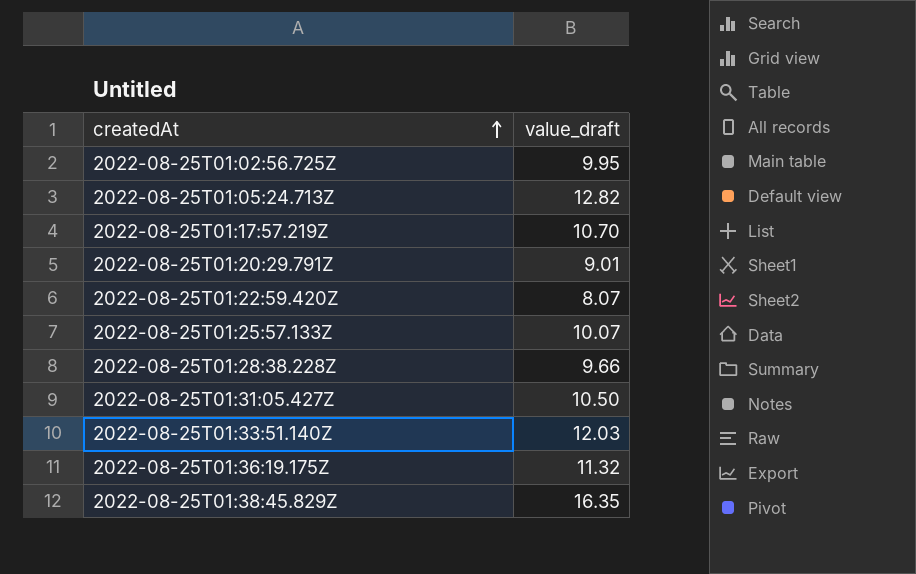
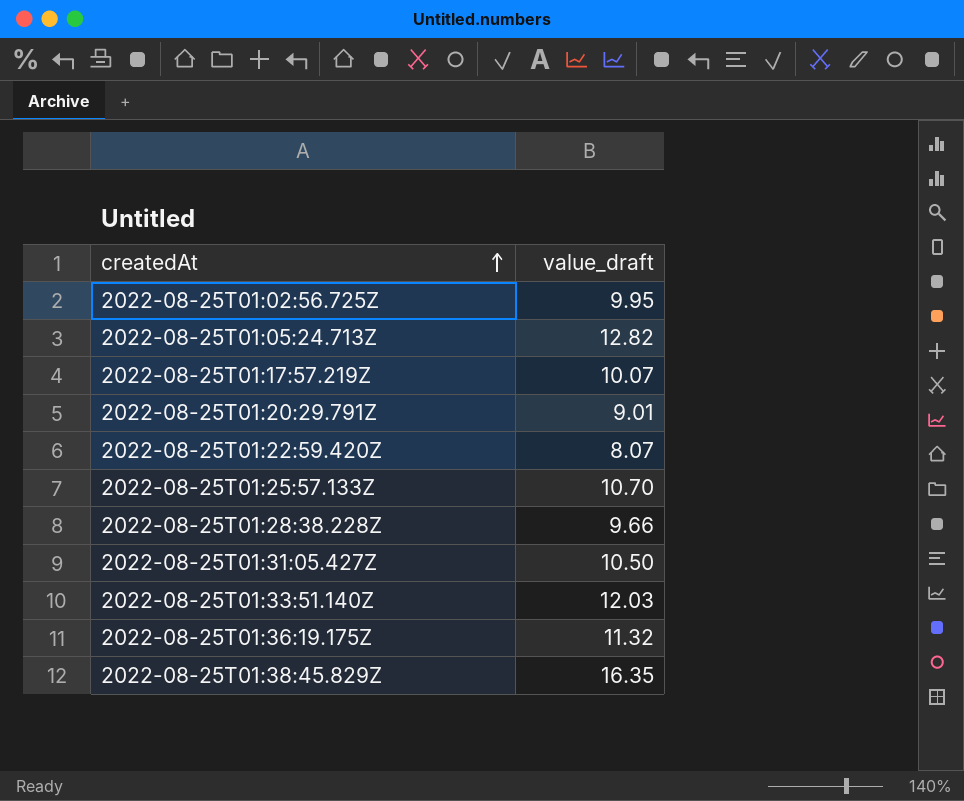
2022-08-25T01:17:57.219Z | value_draft: 10.70 -> 10.07
2022-08-25T01:25:57.133Z | value_draft: 10.07 -> 10.70

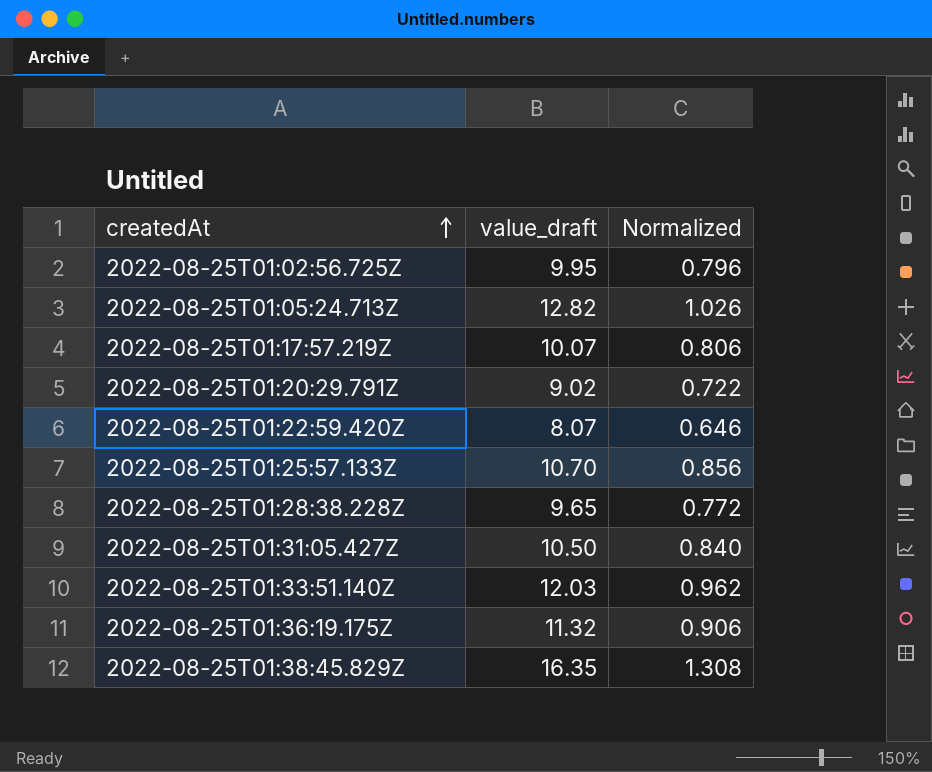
column Normalized | formula: none -> [value_draft] * 0.08
2022-08-25T01:20:29.791Z | value_draft: 9.01 -> 9.02
2022-08-25T01:28:38.228Z | value_draft: 9.66 -> 9.65

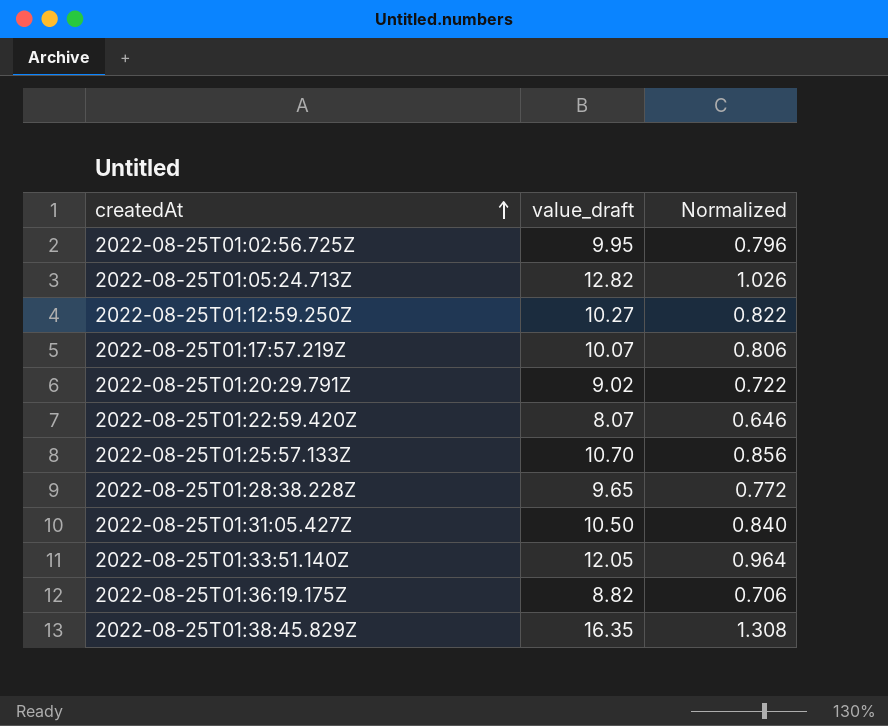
row 2022-08-25T01:12:59.250Z: none -> 10.27 | 0.822
2022-08-25T01:33:51.140Z | value_draft: 12.03 -> 12.05
2022-08-25T01:33:51.140Z | Normalized: 0.962 -> 0.964
2022-08-25T01:36:19.175Z | value_draft: 11.32 -> 8.82
2022-08-25T01:36:19.175Z | Normalized: 0.906 -> 0.706

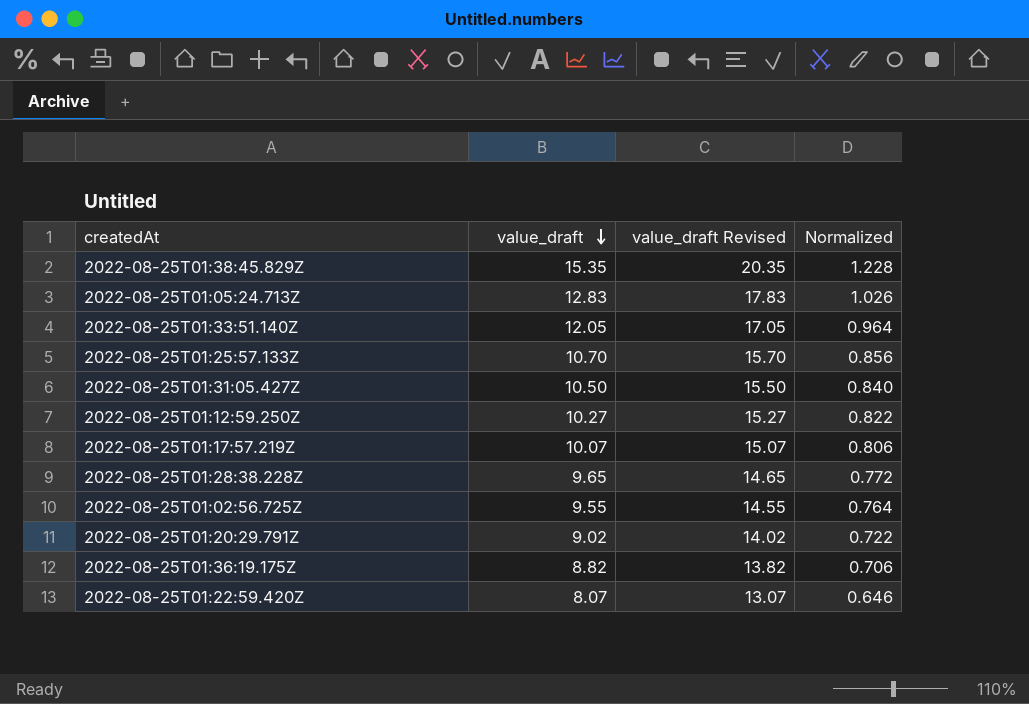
row order: createdAt ascending -> value_draft descending
column value_draft Revised | formula: none -> [value_draft] + 5
2022-08-25T01:38:45.829Z | value_draft: 16.35 -> 15.35
2022-08-25T01:38:45.829Z | Normalized: 1.308 -> 1.228
2022-08-25T01:05:24.713Z | value_draft: 12.82 -> 12.83
2022-08-25T01:02:56.725Z | value_draft: 9.95 -> 9.55
2022-08-25T01:02:56.725Z | Normalized: 0.796 -> 0.764

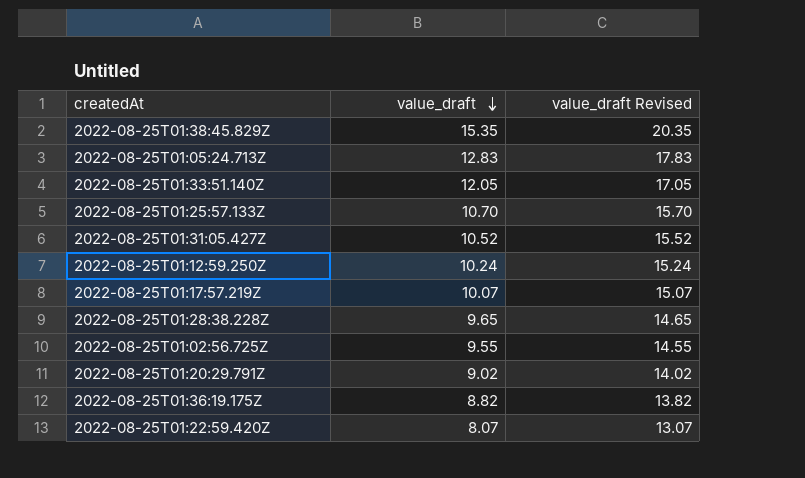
column Normalized | formula: [value_draft] * 0.08 -> none
2022-08-25T01:31:05.427Z | value_draft: 10.50 -> 10.52
2022-08-25T01:31:05.427Z | value_draft Revised: 15.50 -> 15.52
2022-08-25T01:12:59.250Z | value_draft: 10.27 -> 10.24
2022-08-25T01:12:59.250Z | value_draft Revised: 15.27 -> 15.24

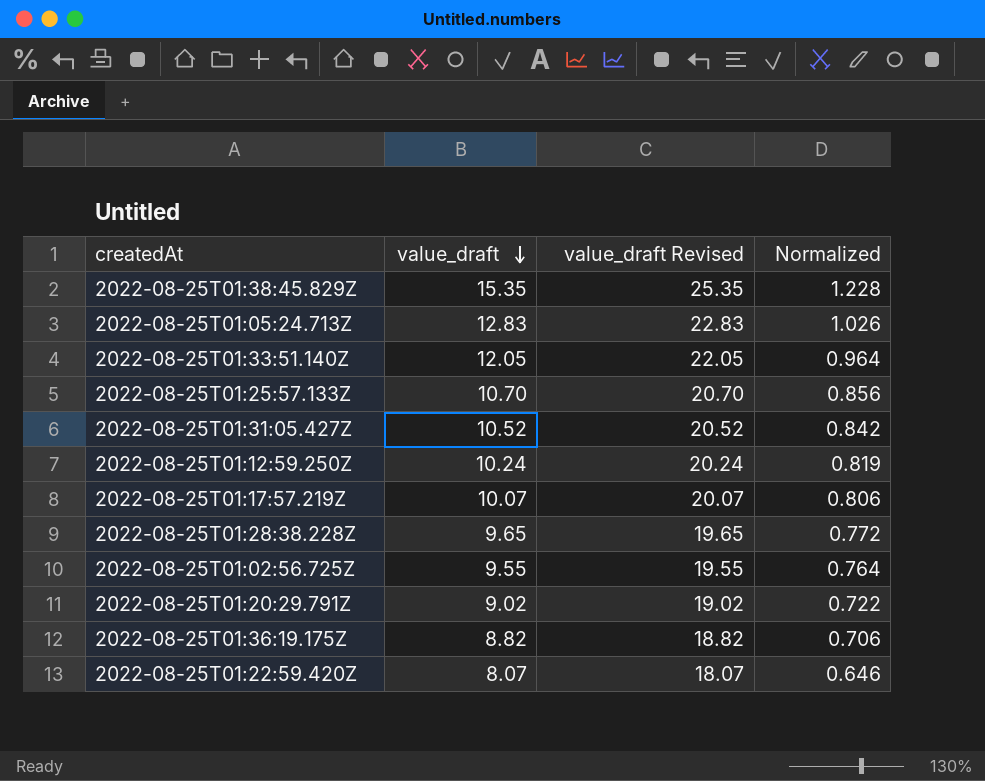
column value_draft Revised | formula: [value_draft] + 5 -> [value_draft] + 10
column Normalized | formula: none -> [value_draft] * 0.08

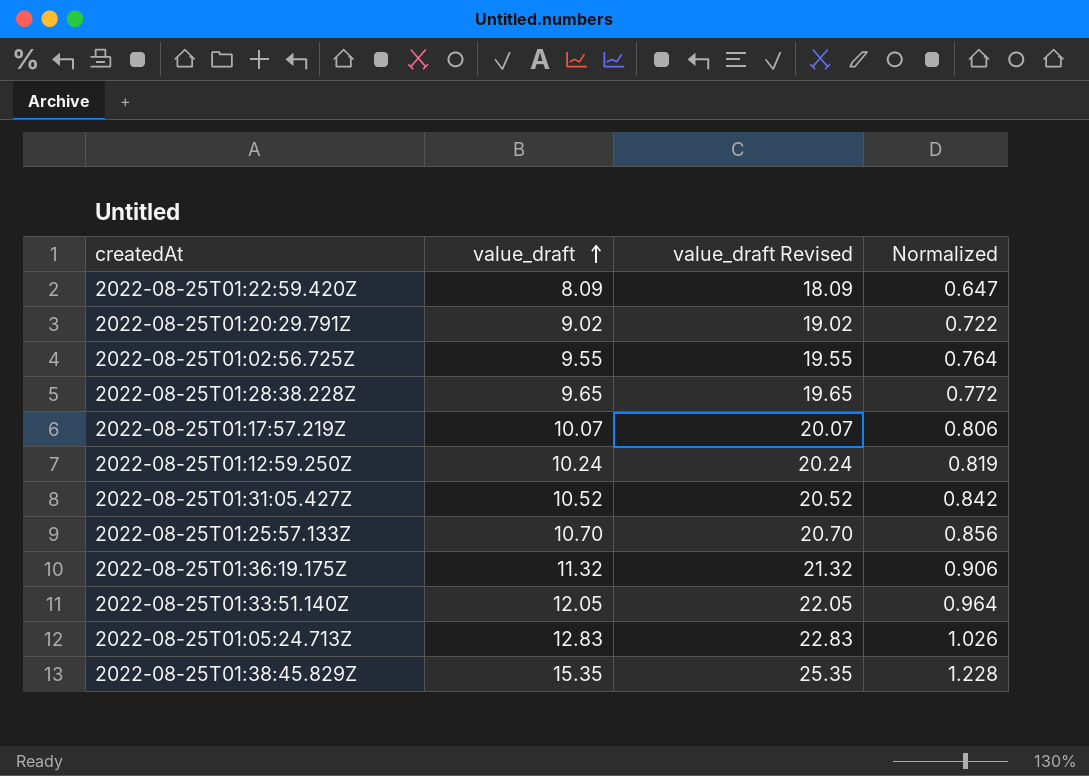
row order: value_draft descending -> value_draft ascending
2022-08-25T01:22:59.420Z | value_draft: 8.07 -> 8.09
2022-08-25T01:22:59.420Z | value_draft Revised: 18.07 -> 18.09
2022-08-25T01:22:59.420Z | Normalized: 0.646 -> 0.647
2022-08-25T01:36:19.175Z | value_draft: 8.82 -> 11.32
2022-08-25T01:36:19.175Z | value_draft Revised: 18.82 -> 21.32
2022-08-25T01:36:19.175Z | Normalized: 0.706 -> 0.906

